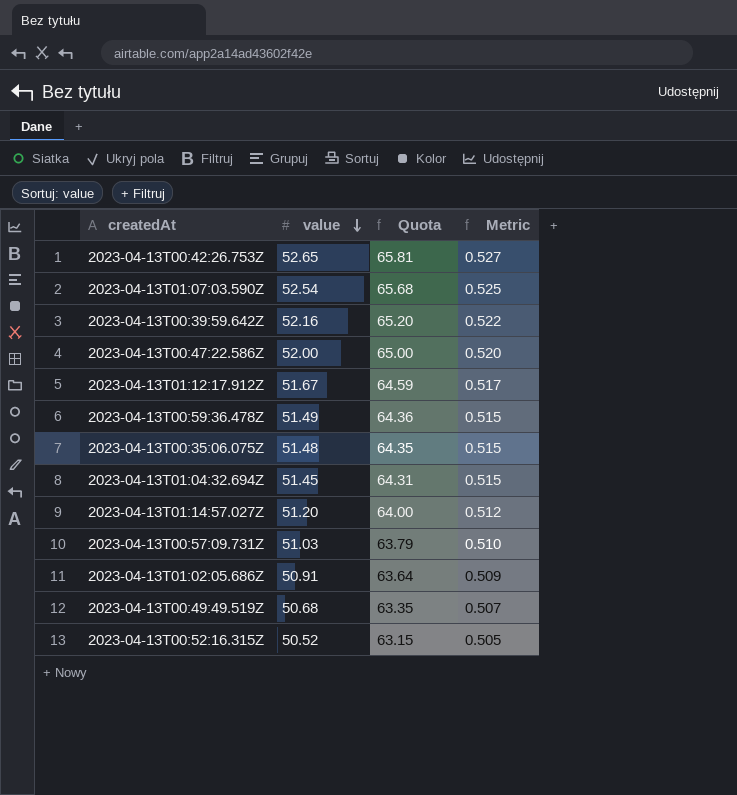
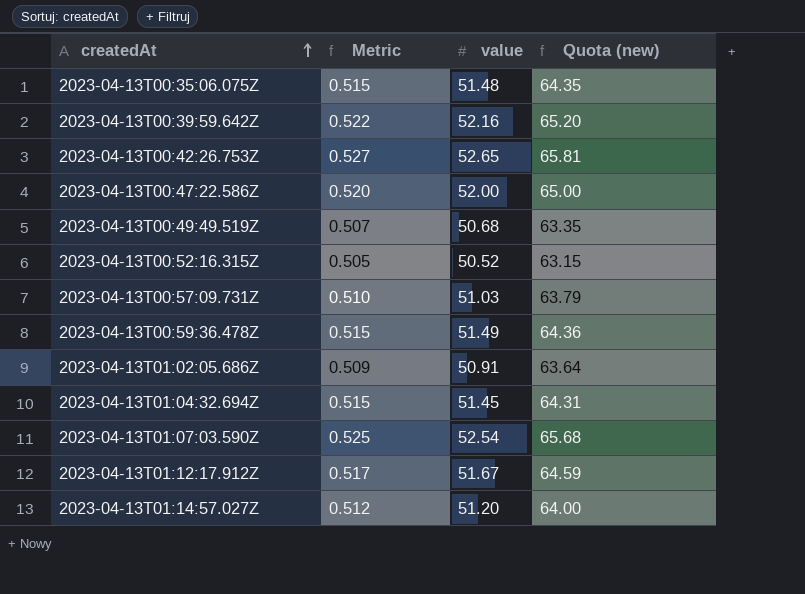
row order: value descending -> createdAt ascending
column Metric | position: 4 -> 2
column name: Quota -> Quota (new)

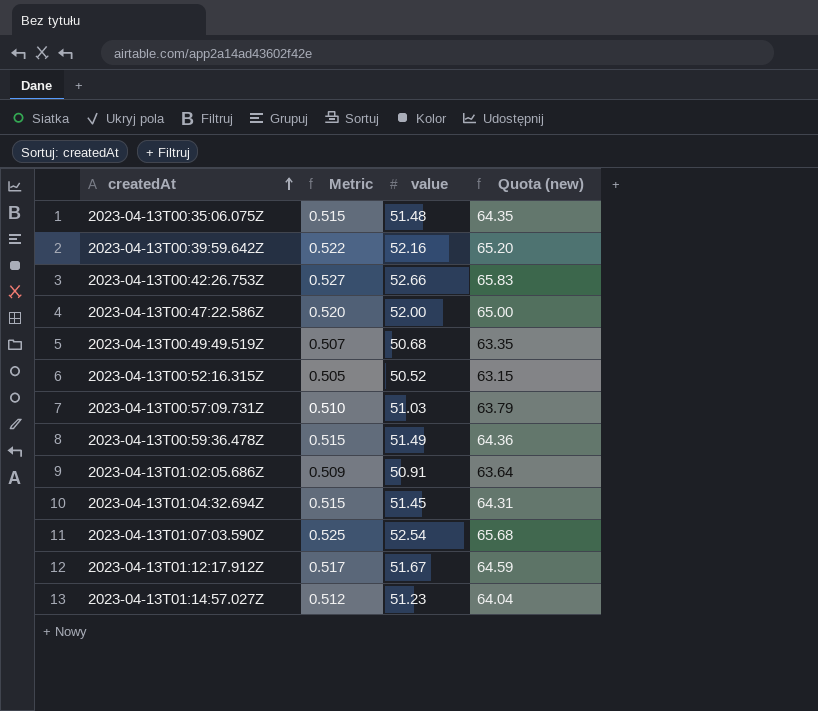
2023-04-13T00:42:26.753Z | value: 52.65 -> 52.66
2023-04-13T00:42:26.753Z | Quota (new): 65.81 -> 65.83
2023-04-13T01:14:57.027Z | value: 51.20 -> 51.23
2023-04-13T01:14:57.027Z | Quota (new): 64.00 -> 64.04

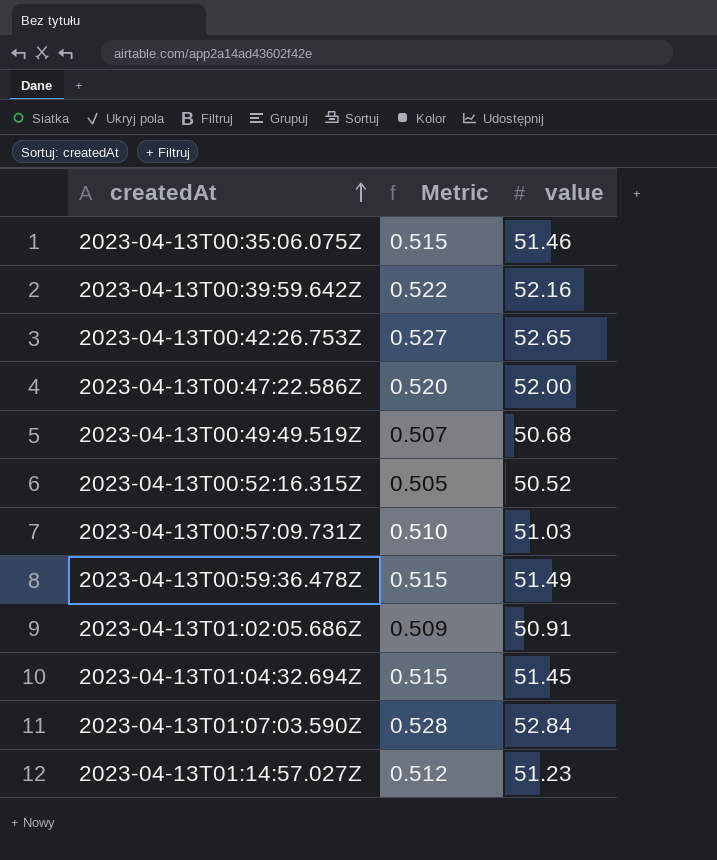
column Quota (new) | formula: [value] * 1.25 -> none
row 2023-04-13T01:12:17.912Z: 0.517 | 51.67 | 64.59 -> none
2023-04-13T00:35:06.075Z | value: 51.48 -> 51.46
2023-04-13T00:42:26.753Z | value: 52.66 -> 52.65
2023-04-13T01:07:03.590Z | Metric: 0.525 -> 0.528
2023-04-13T01:07:03.590Z | value: 52.54 -> 52.84

